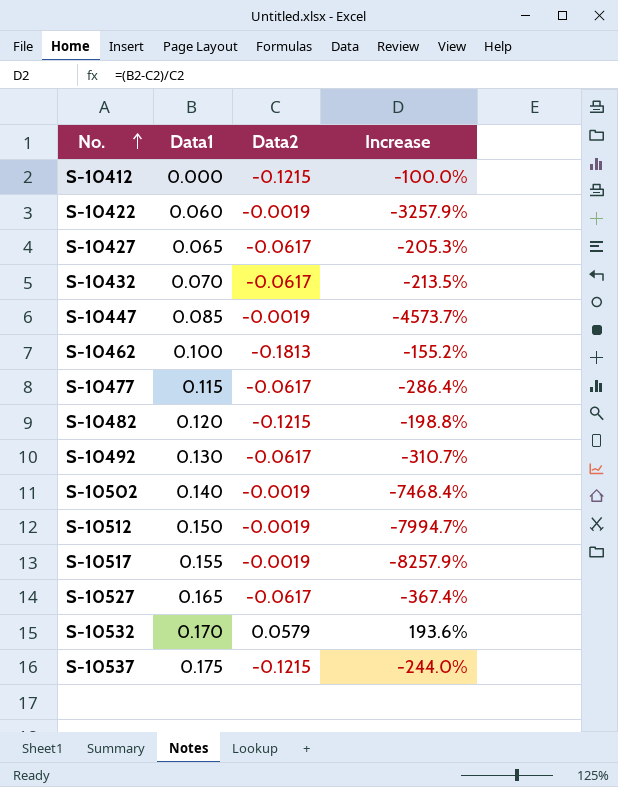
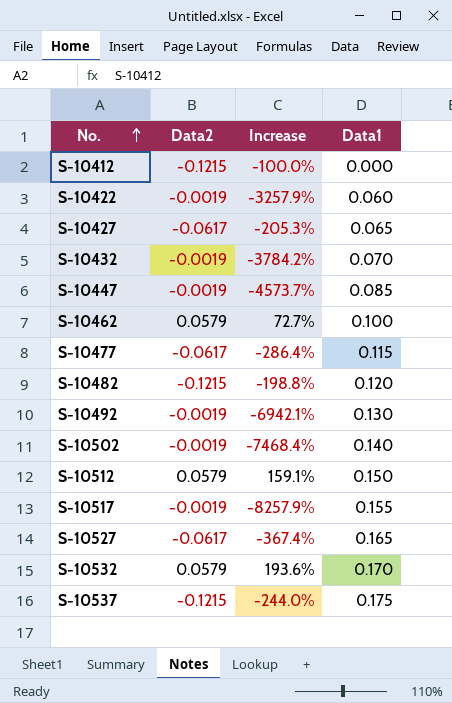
column Data1 | position: 2 -> 4
S-10432 | Data2: -0.0617 -> -0.0019
S-10432 | Increase: -213.5% -> -3784.2%
S-10462 | Data2: -0.1813 -> 0.0579
S-10462 | Increase: -155.2% -> 72.7%
S-10492 | Data2: -0.0617 -> -0.0019
S-10492 | Increase: -310.7% -> -6942.1%
S-10512 | Data2: -0.0019 -> 0.0579
S-10512 | Increase: -7994.7% -> 159.1%

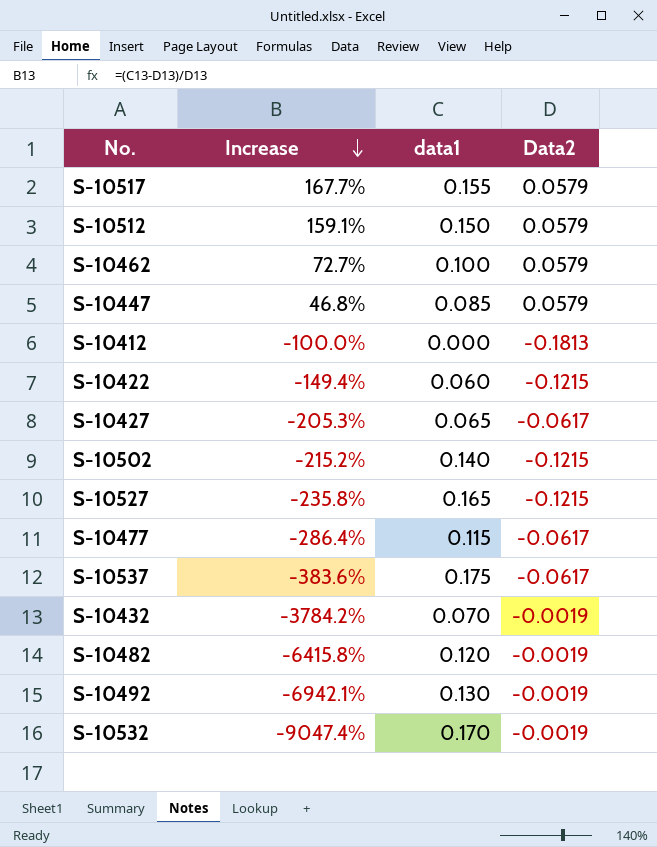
row order: No. ascending -> Increase descending
column name: Data1 -> data1
column Data2 | position: 2 -> 4
S-10517 | Increase: -8257.9% -> 167.7%
S-10517 | Data2: -0.0019 -> 0.0579
S-10447 | Increase: -4573.7% -> 46.8%
S-10447 | Data2: -0.0019 -> 0.0579
S-10412 | Data2: -0.1215 -> -0.1813
S-10422 | Increase: -3257.9% -> -149.4%
S-10422 | Data2: -0.0019 -> -0.1215
S-10502 | Increase: -7468.4% -> -215.2%
S-10502 | Data2: -0.0019 -> -0.1215
S-10527 | Increase: -367.4% -> -235.8%
S-10527 | Data2: -0.0617 -> -0.1215
S-10537 | Increase: -244.0% -> -383.6%
S-10537 | Data2: -0.1215 -> -0.0617
S-10482 | Increase: -198.8% -> -6415.8%
S-10482 | Data2: -0.1215 -> -0.0019
S-10532 | Increase: 193.6% -> -9047.4%
S-10532 | Data2: 0.0579 -> -0.0019

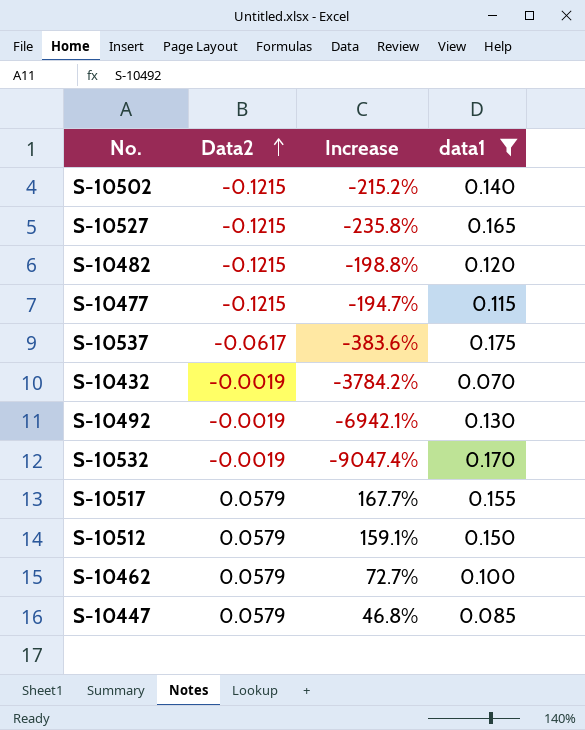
filter: none -> data1 >= 0.070
row order: Increase descending -> Data2 ascending
column Data2 | position: 4 -> 2
S-10482 | Data2: -0.0019 -> -0.1215
S-10482 | Increase: -6415.8% -> -198.8%
S-10477 | Data2: -0.0617 -> -0.1215
S-10477 | Increase: -286.4% -> -194.7%

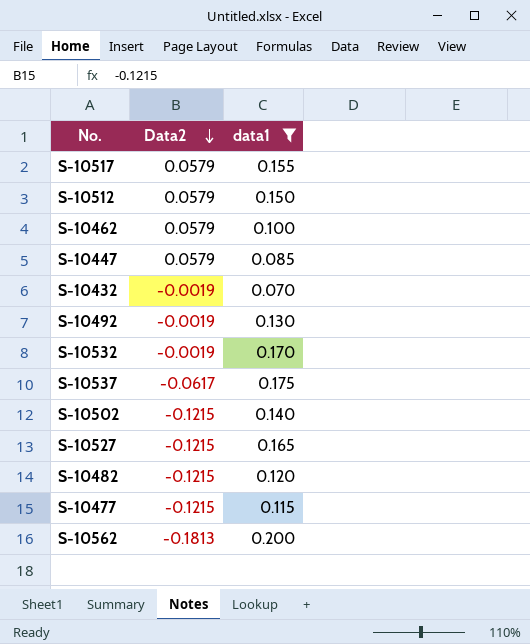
row order: Data2 ascending -> Data2 descending
column Increase | formula: ([data1] - [Data2]) / [Data2] -> none
row S-10562: none -> -0.1813 | 0.200

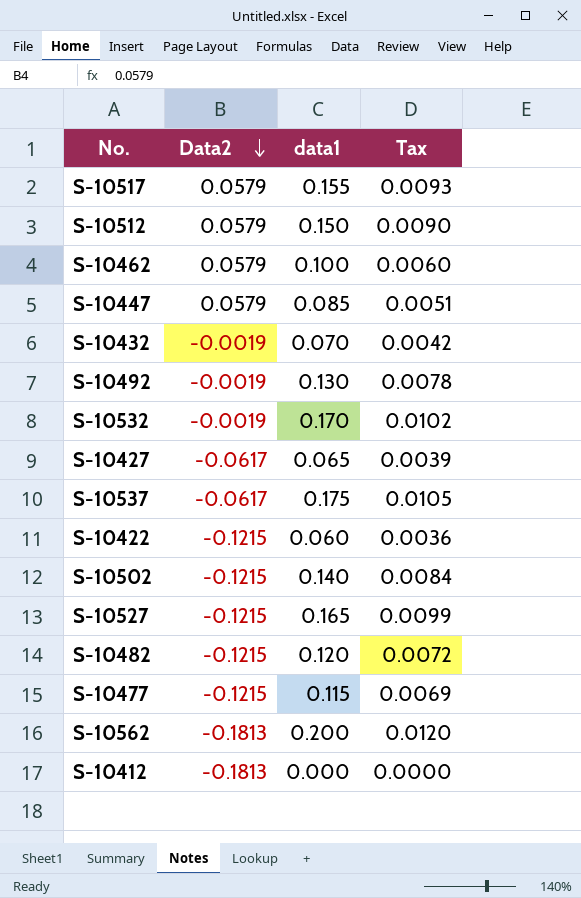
filter: data1 >= 0.070 -> none
column Tax | formula: none -> [data1] * 0.06

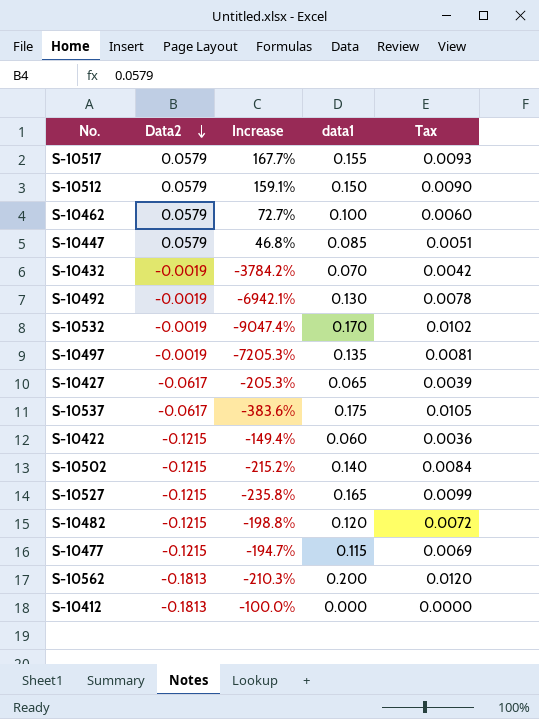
column Increase | formula: none -> ([data1] - [Data2]) / [Data2]
row S-10497: none -> -0.0019 | -7205.3% | 0.135 | 0.0081

